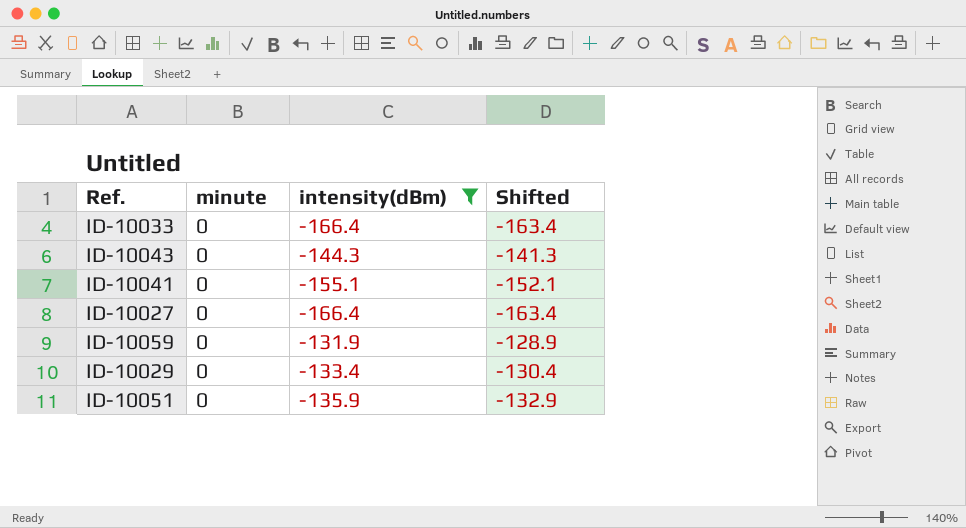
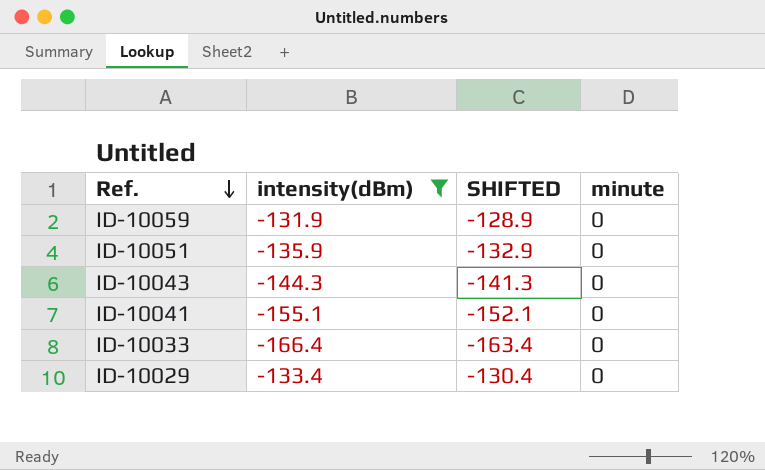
row order: none -> Ref. descending
column name: Shifted -> SHIFTED
column minute | position: 2 -> 4
row ID-10027: 0 | -166.4 | -163.4 -> none

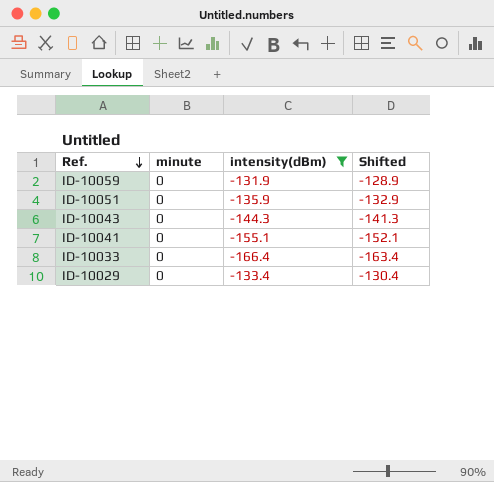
column minute | position: 4 -> 2
column name: SHIFTED -> Shifted

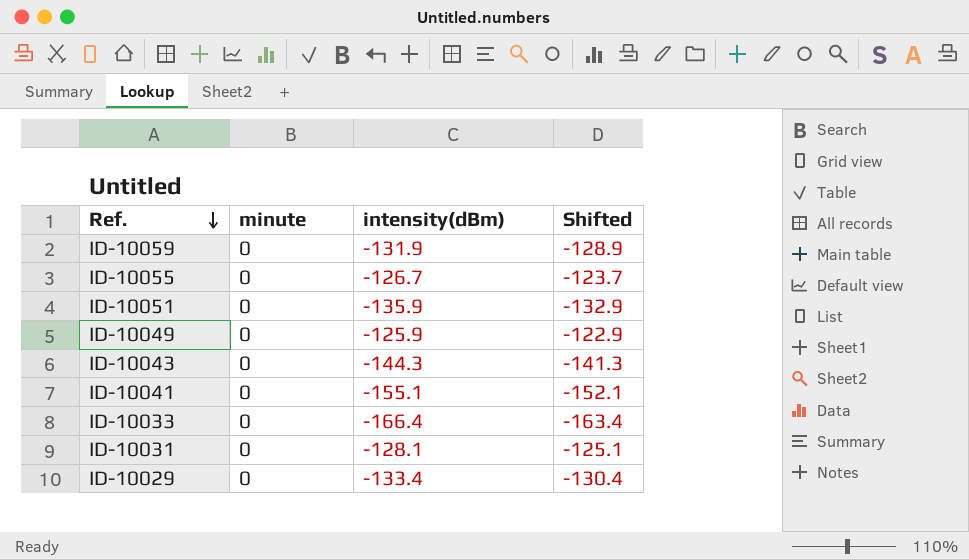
filter: intensity(dBm) <= -131.9 -> none

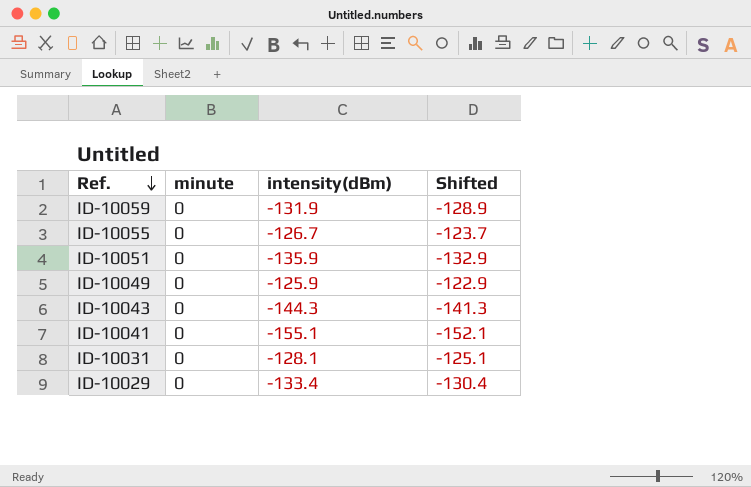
row ID-10033: 0 | -166.4 | -163.4 -> none

